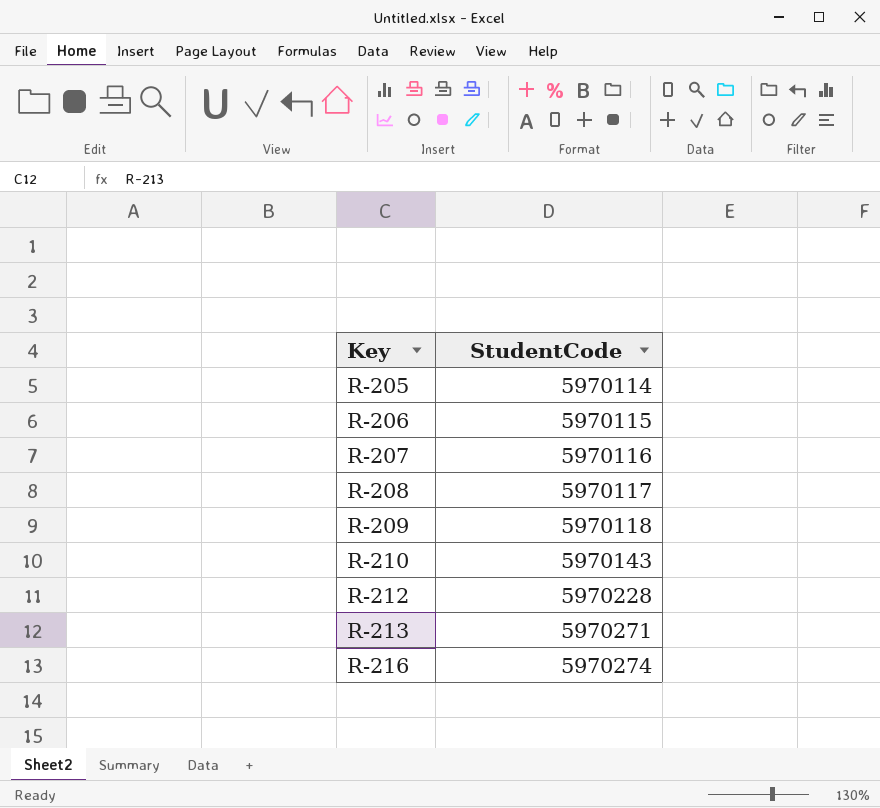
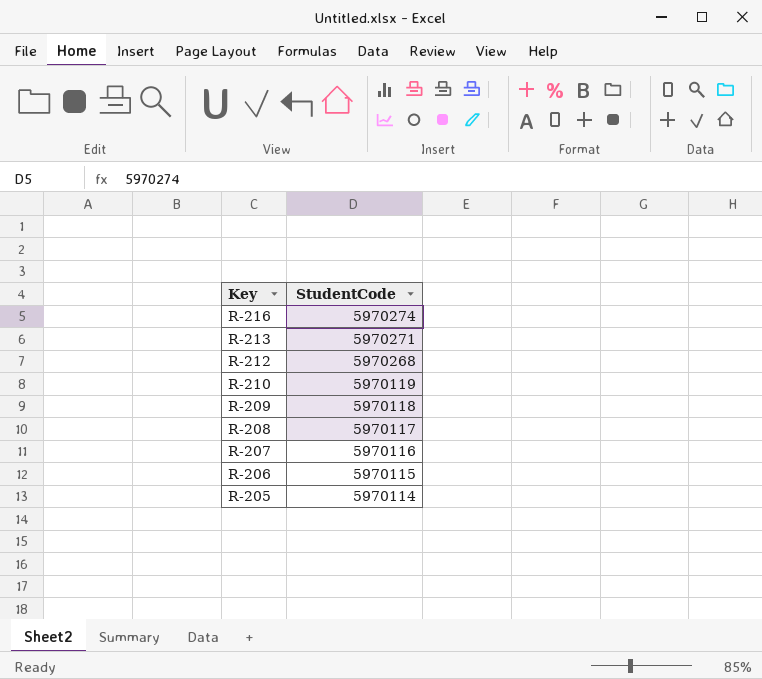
row order: Key ascending -> Key descending
R-212 | StudentCode: 5970228 -> 5970268
R-210 | StudentCode: 5970143 -> 5970119

